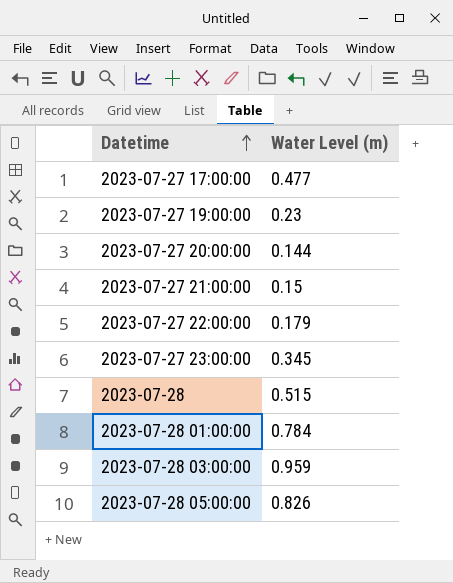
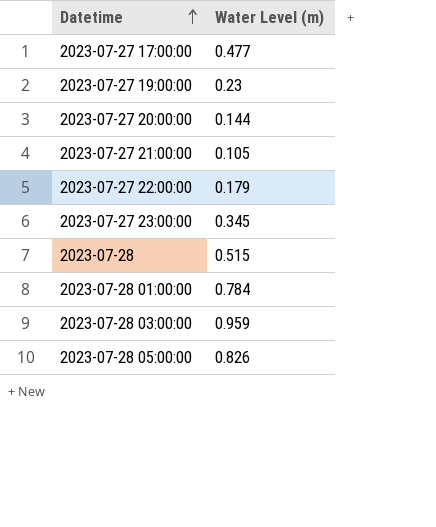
2023-07-27 21:00:00 | Water Level (m): 0.15 -> 0.105

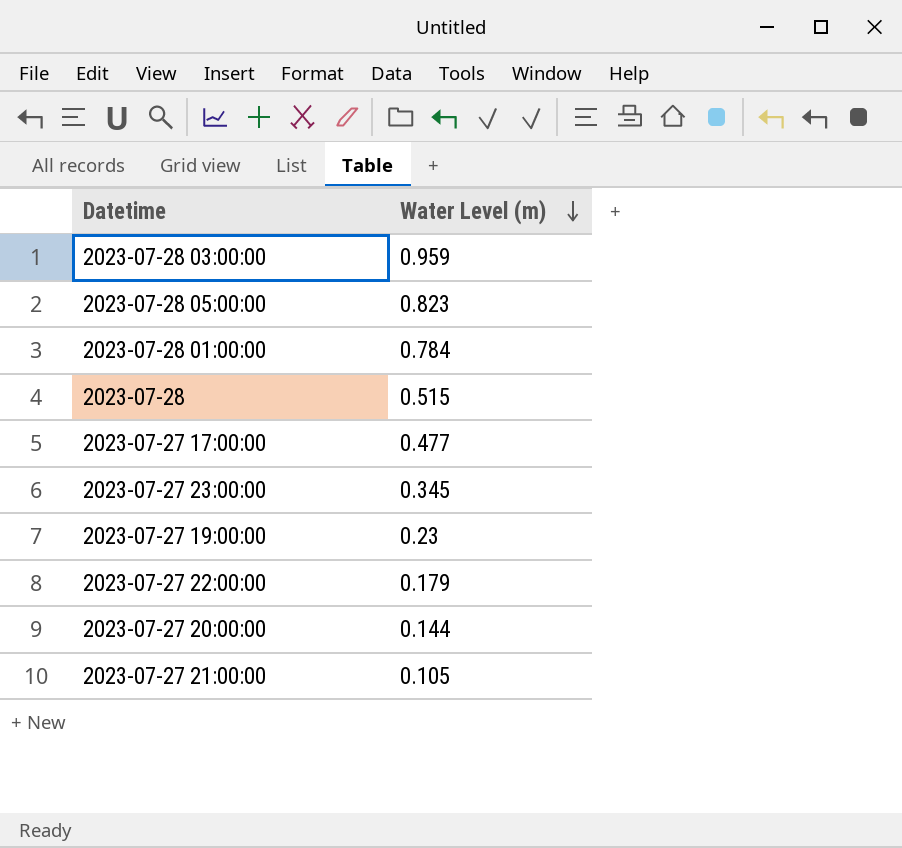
row order: Datetime ascending -> Water Level (m) descending
2023-07-28 05:00:00 | Water Level (m): 0.826 -> 0.823

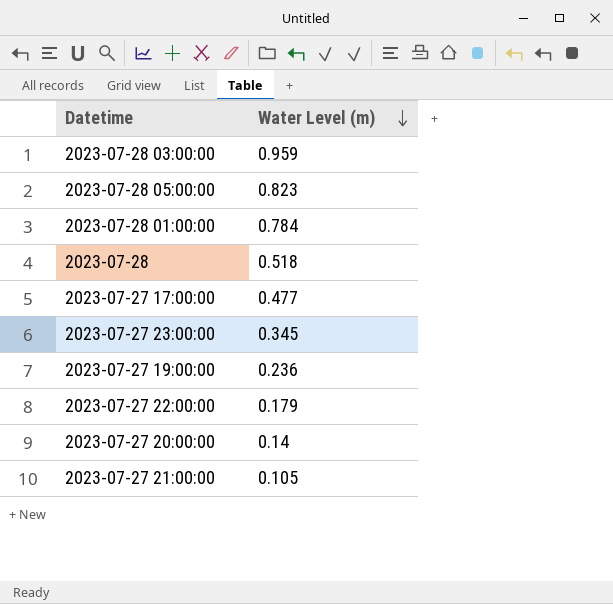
2023-07-28 | Water Level (m): 0.515 -> 0.518
2023-07-27 19:00:00 | Water Level (m): 0.23 -> 0.236
2023-07-27 20:00:00 | Water Level (m): 0.144 -> 0.14

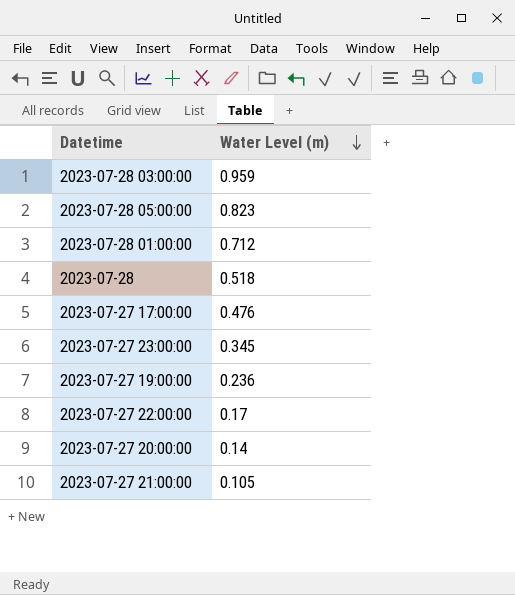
2023-07-28 01:00:00 | Water Level (m): 0.784 -> 0.712
2023-07-27 17:00:00 | Water Level (m): 0.477 -> 0.476
2023-07-27 22:00:00 | Water Level (m): 0.179 -> 0.17

